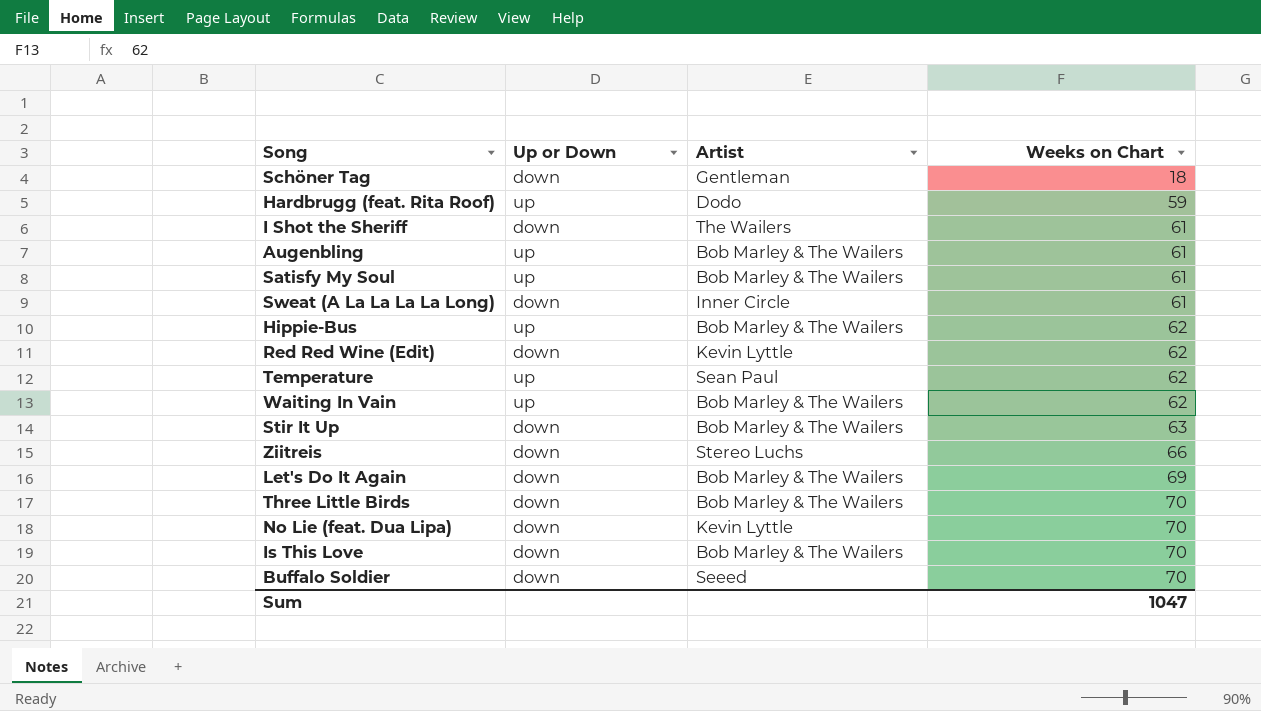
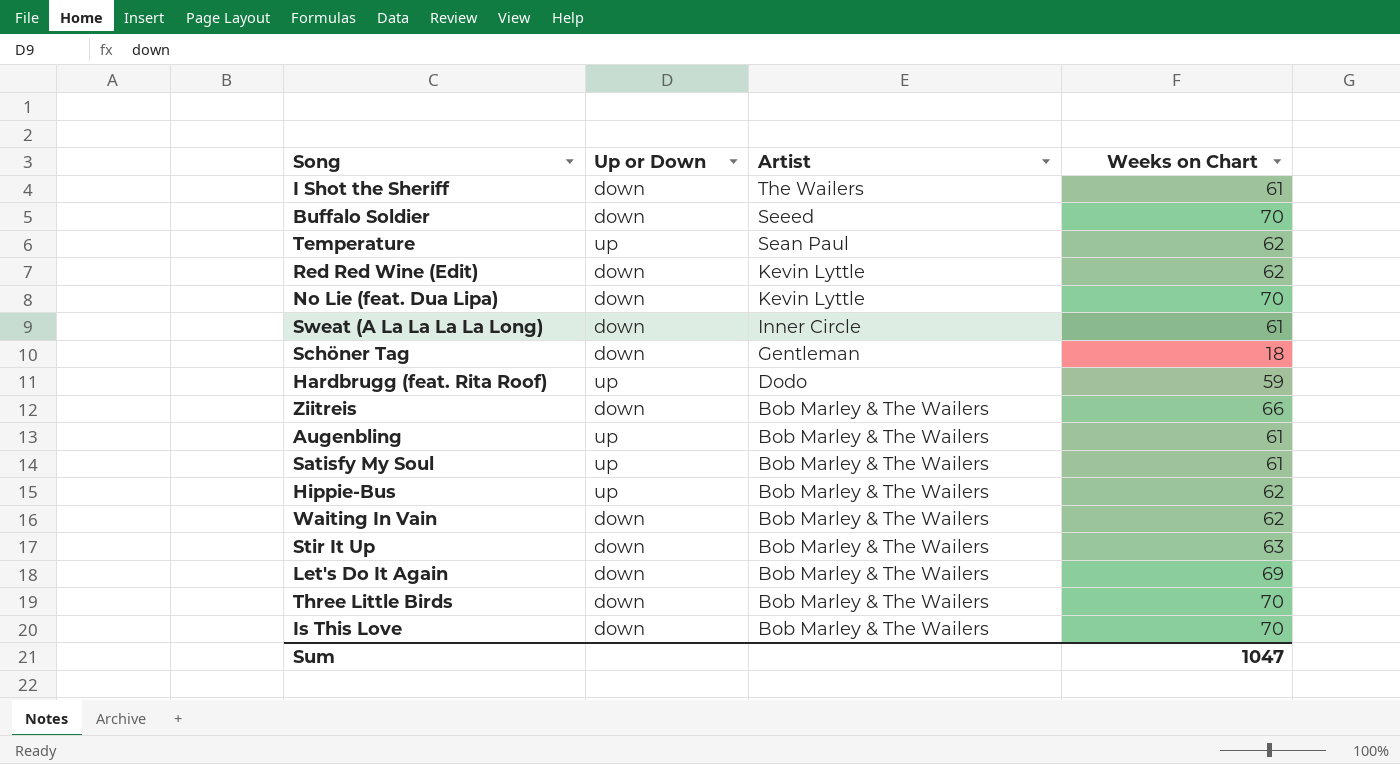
row order: Weeks on Chart ascending -> Artist descending
Ziitreis | Artist: Stereo Luchs -> Bob Marley & The Wailers
Waiting In Vain | Up or Down: up -> down

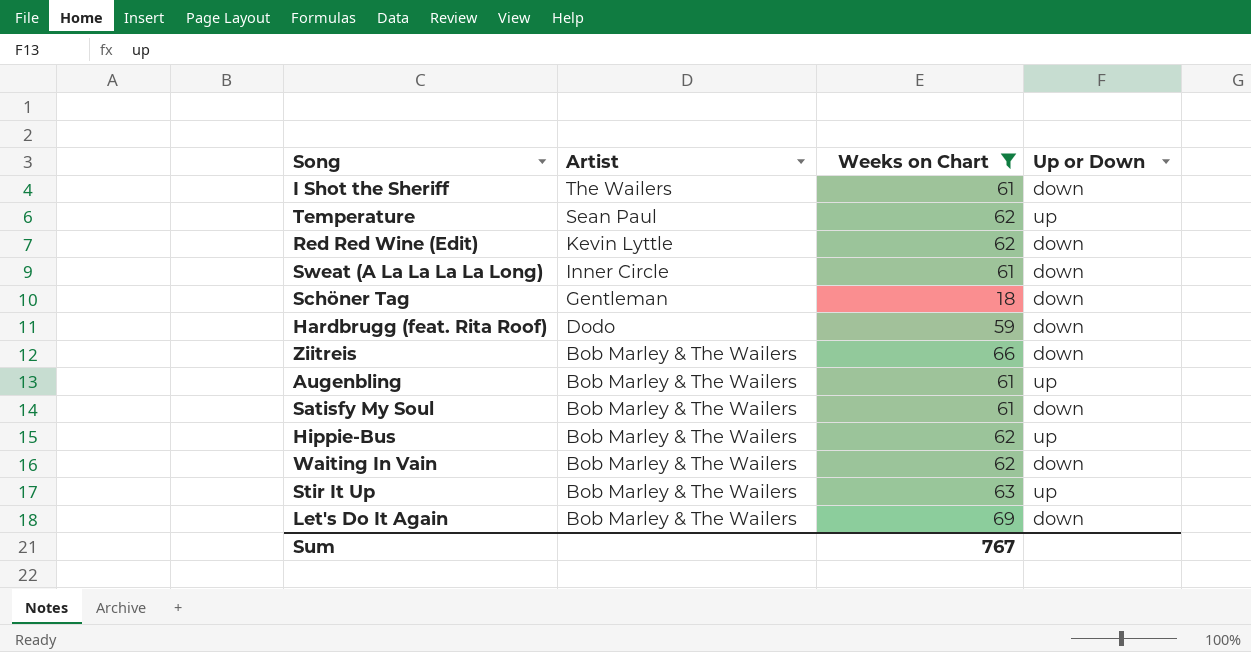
filter: none -> Weeks on Chart != 70
column Up or Down | position: 2 -> 4
Hardbrugg (feat. Rita Roof) | Up or Down: up -> down
Satisfy My Soul | Up or Down: up -> down
Stir It Up | Up or Down: down -> up
Sum | Weeks on Chart: 1047 -> 767

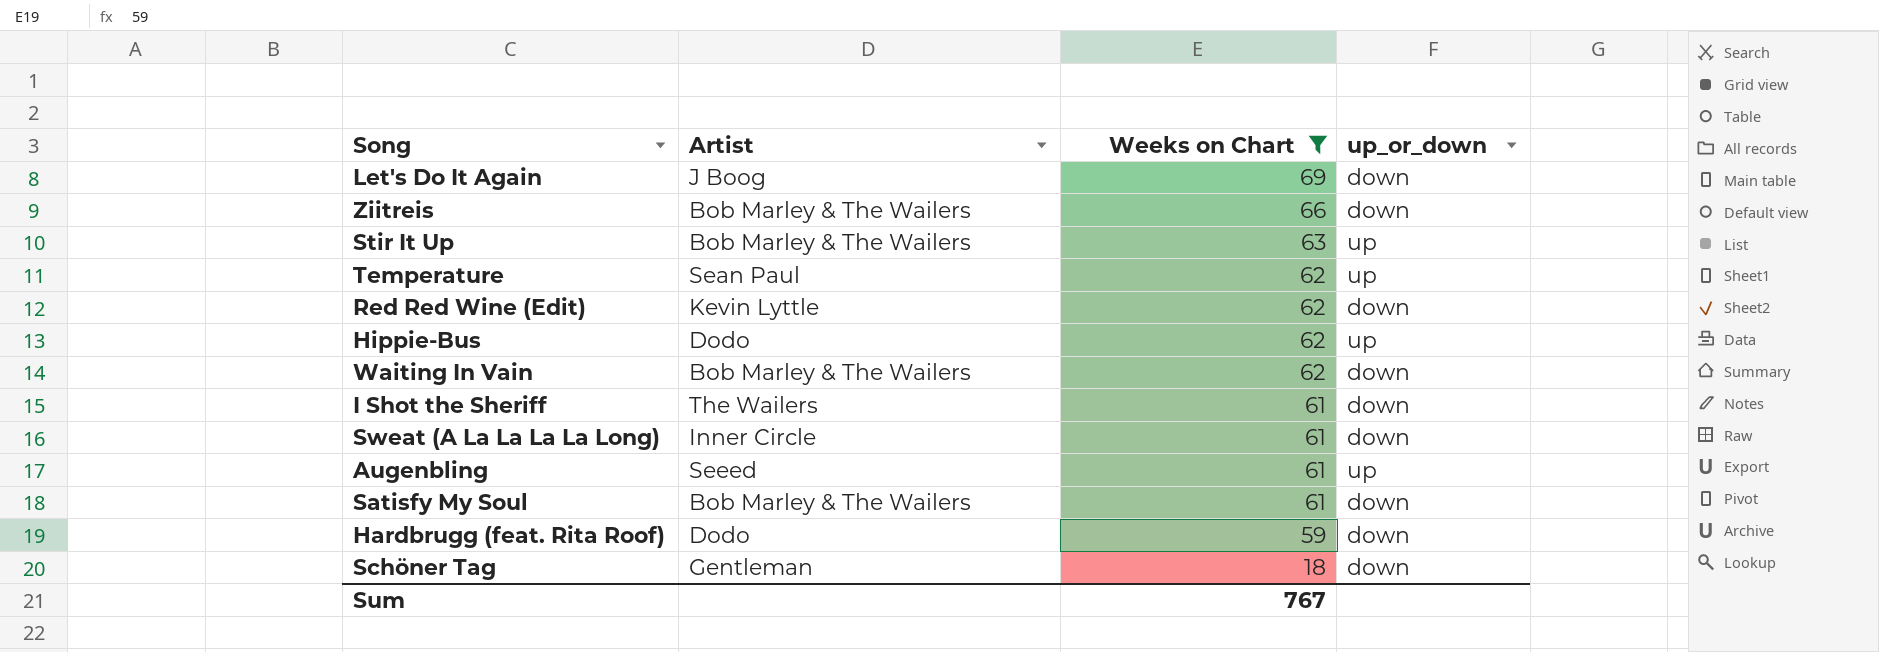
row order: Artist descending -> Weeks on Chart descending
column name: Up or Down -> up_or_down
Let's Do It Again | Artist: Bob Marley & The Wailers -> J Boog
Hippie-Bus | Artist: Bob Marley & The Wailers -> Dodo
Augenbling | Artist: Bob Marley & The Wailers -> Seeed

